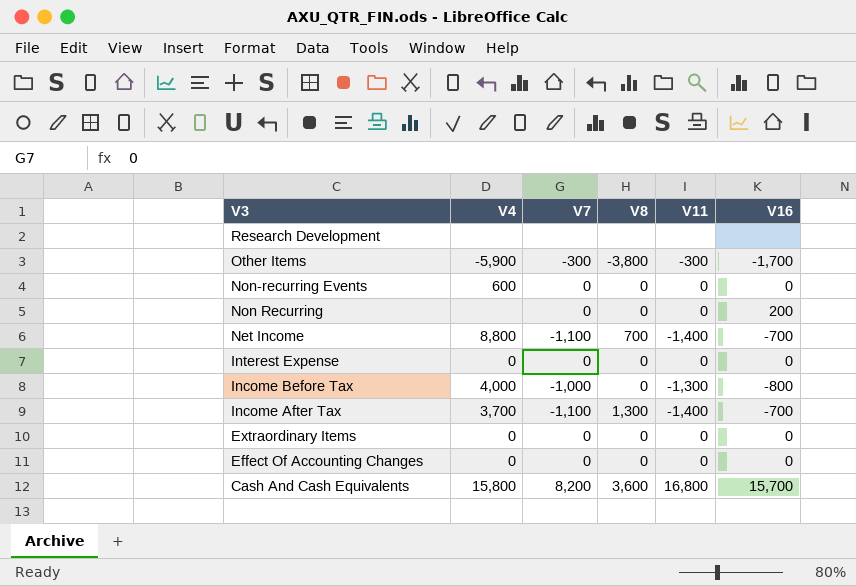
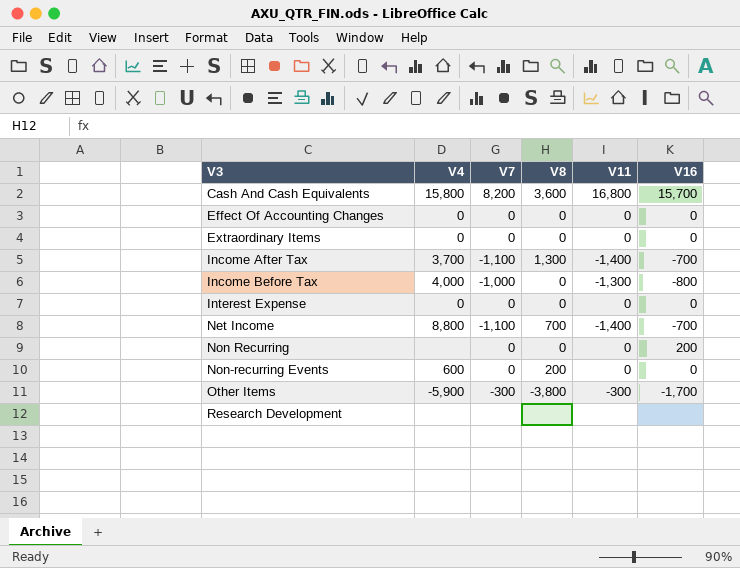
row order: V3 descending -> V3 ascending
Non-recurring Events | V8: 0 -> 200

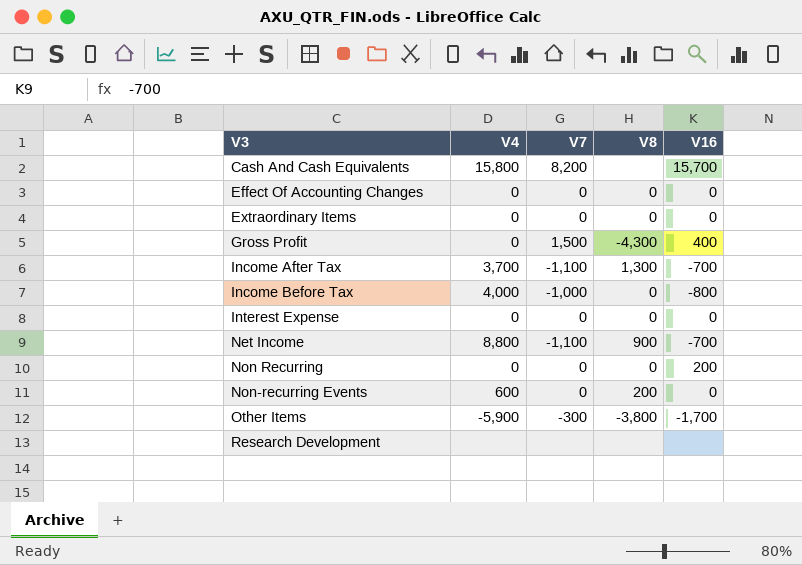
column V11 | position: 5 -> none
Cash And Cash Equivalents | V8: 3,600 -> none
row Gross Profit: none -> 0 | 1,500 | -4,300 | 400
Net Income | V8: 700 -> 900
Non Recurring | V4: none -> 0

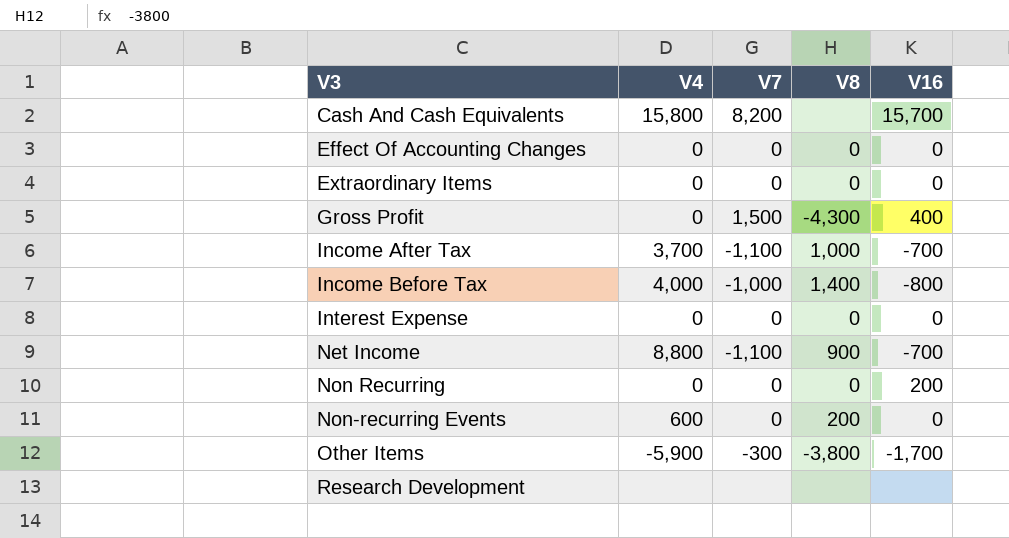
Income After Tax | V8: 1,300 -> 1,000
Income Before Tax | V8: 0 -> 1,400

